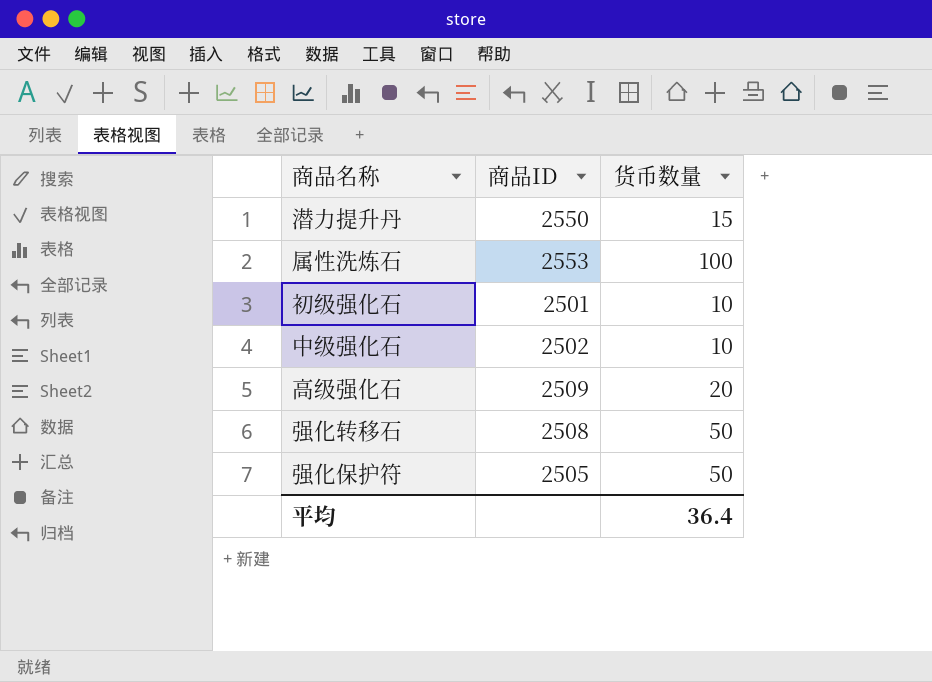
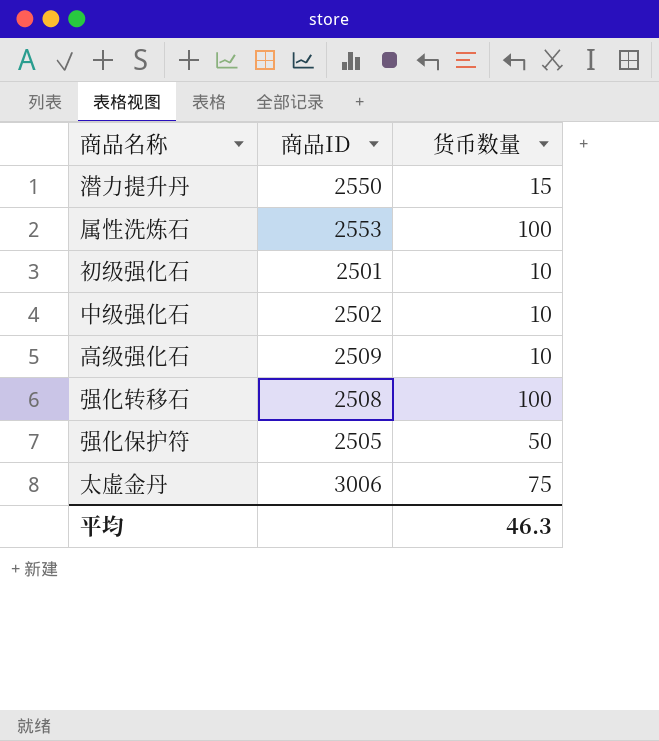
高级强化石 | 货币数量: 20 -> 10
强化转移石 | 货币数量: 50 -> 100
row 太虚金丹: none -> 3006 | 75
平均 | 货币数量: 36.4 -> 46.3

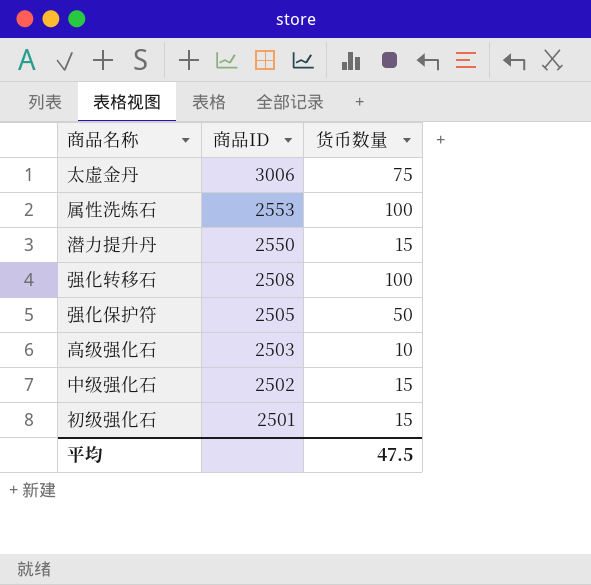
row order: none -> 商品ID descending
高级强化石 | 商品ID: 2509 -> 2503
中级强化石 | 货币数量: 10 -> 15
初级强化石 | 货币数量: 10 -> 15
平均 | 货币数量: 46.3 -> 47.5

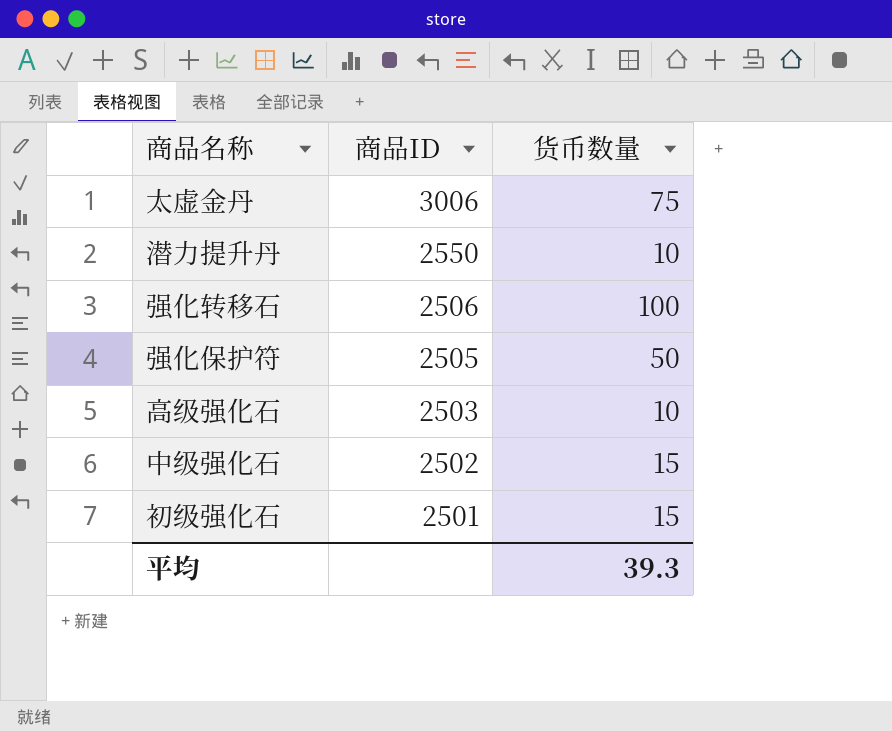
row 属性洗炼石: 2553 | 100 -> none
潜力提升丹 | 货币数量: 15 -> 10
强化转移石 | 商品ID: 2508 -> 2506
平均 | 货币数量: 47.5 -> 39.3

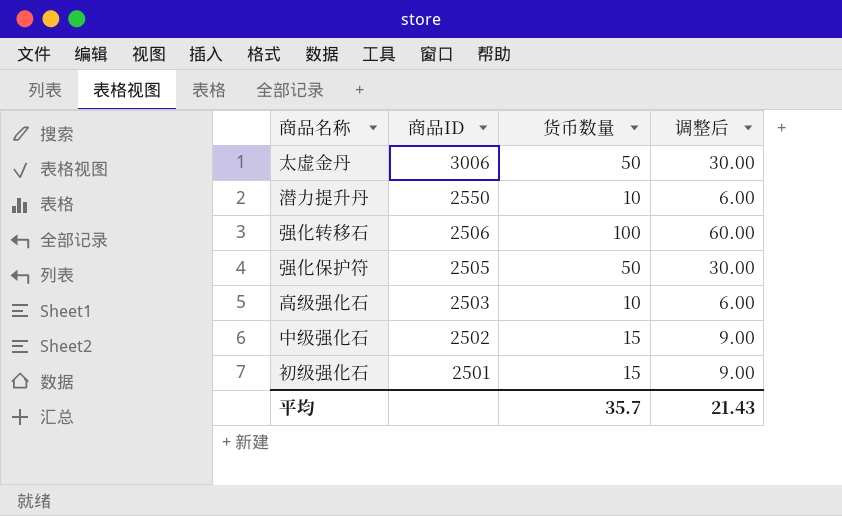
column 调整后 | formula: none -> [货币数量] * 0.6
太虚金丹 | 货币数量: 75 -> 50
平均 | 货币数量: 39.3 -> 35.7

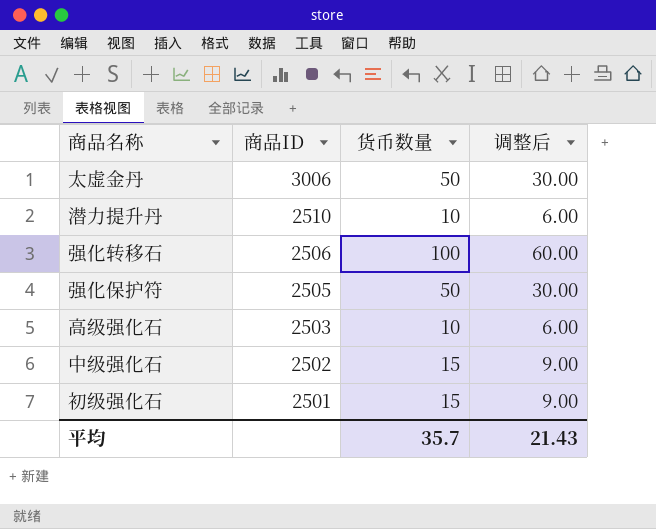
潜力提升丹 | 商品ID: 2550 -> 2510

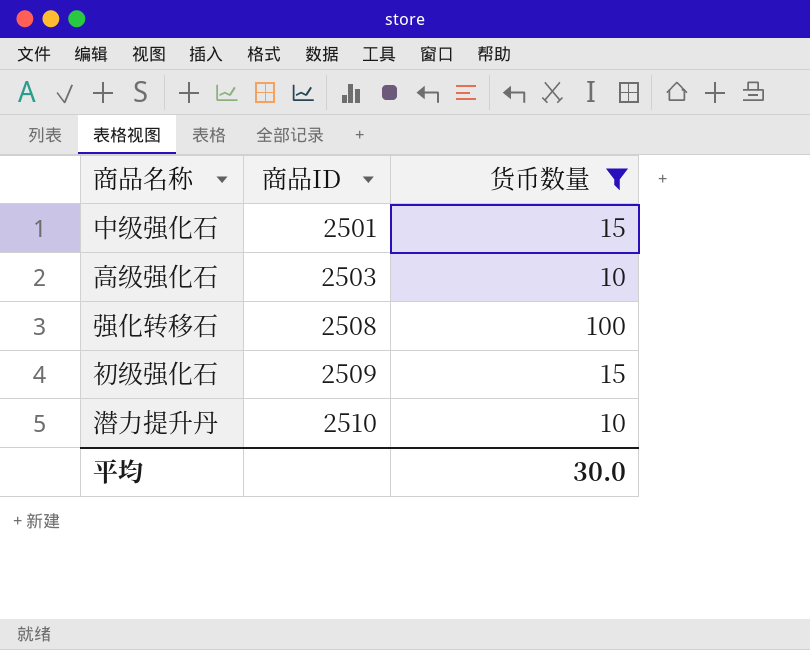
filter: none -> 货币数量 != 50
row order: 商品ID descending -> 商品ID ascending
column 调整后 | formula: [货币数量] * 0.6 -> none
中级强化石 | 商品ID: 2502 -> 2501
强化转移石 | 商品ID: 2506 -> 2508
初级强化石 | 商品ID: 2501 -> 2509
平均 | 货币数量: 35.7 -> 30.0

